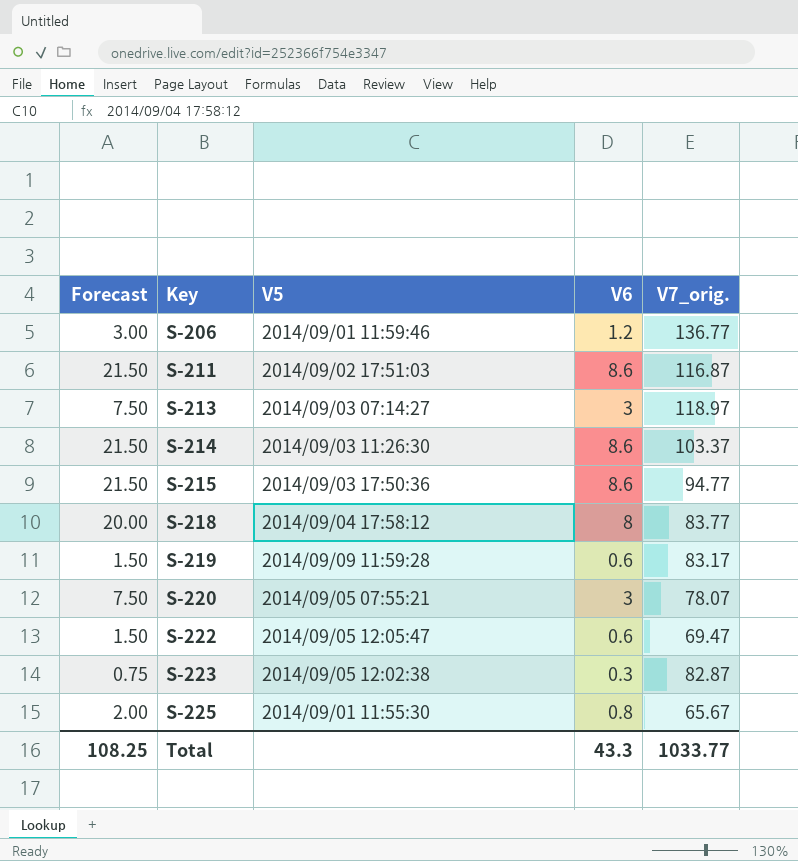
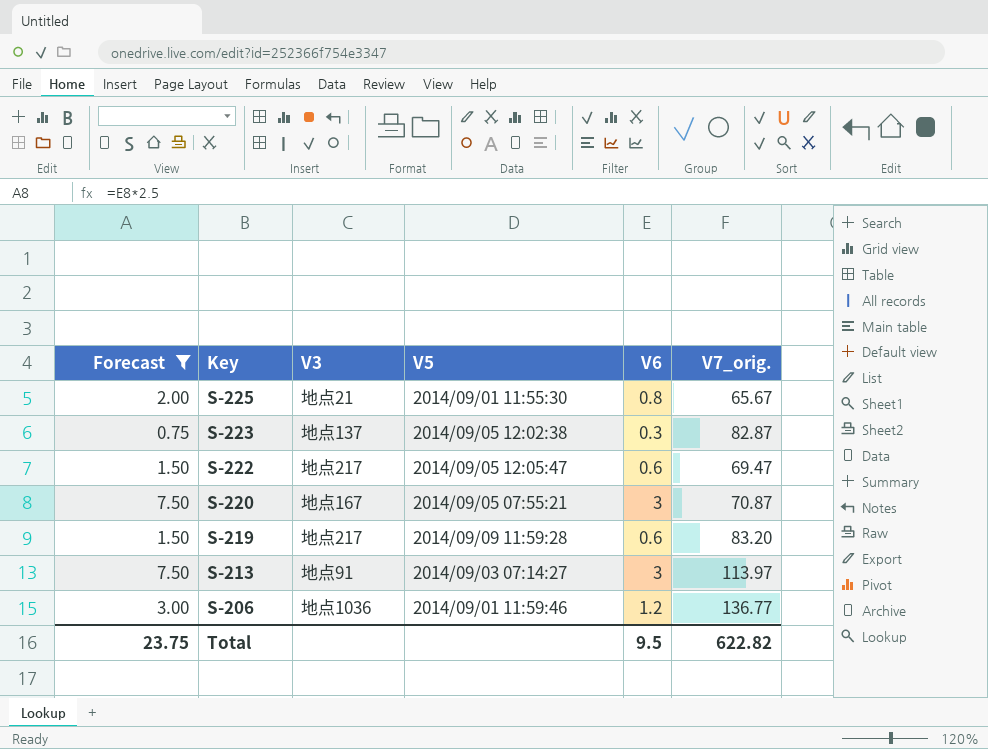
filter: none -> Forecast <= 7.50
row order: Key ascending -> Key descending
column V3 | position: none -> 3
S-220 | V7_orig.: 78.07 -> 70.87
S-219 | V7_orig.: 83.17 -> 83.20
S-213 | V7_orig.: 118.97 -> 113.97
Total | Forecast: 108.25 -> 23.75
Total | V6: 43.3 -> 9.5
Total | V7_orig.: 1033.77 -> 622.82

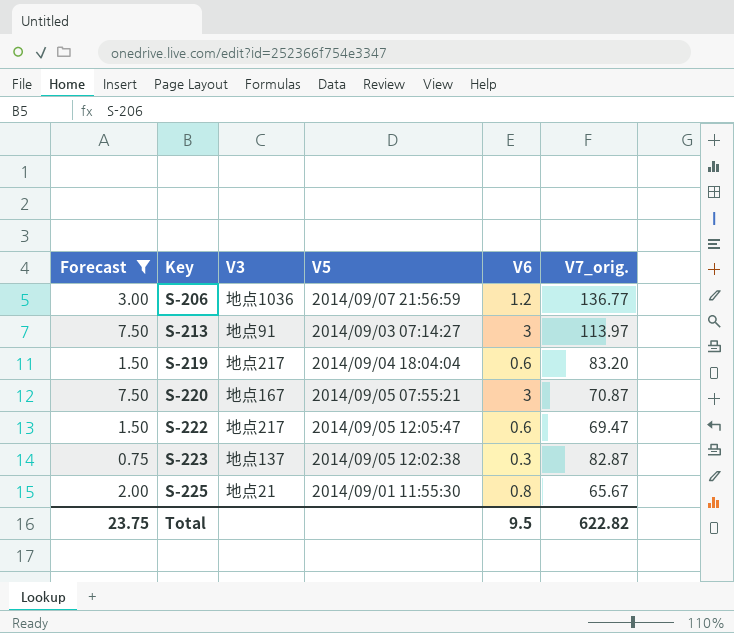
row order: Key descending -> Key ascending
S-206 | V5: 2014/09/01 11:59:46 -> 2014/09/07 21:56:59
S-219 | V5: 2014/09/09 11:59:28 -> 2014/09/04 18:04:04

